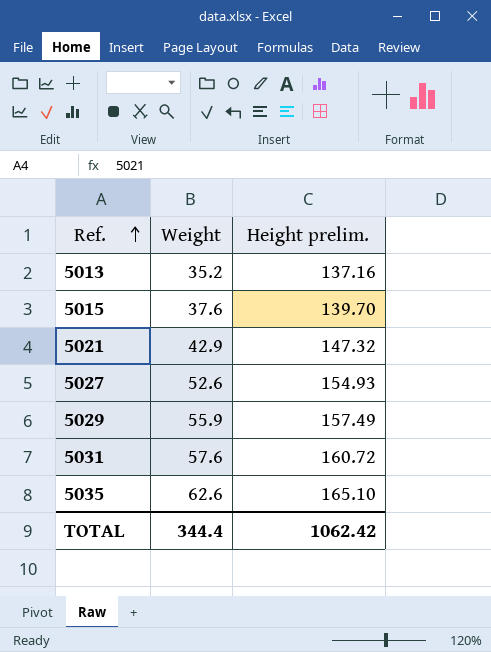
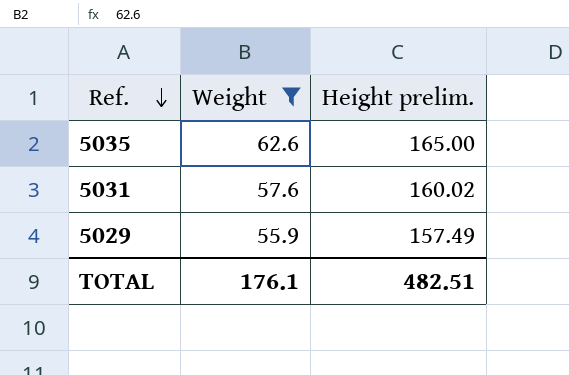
filter: none -> Weight >= 55.9
row order: Ref. ascending -> Ref. descending
5035 | Height prelim.: 165.10 -> 165.00
5031 | Height prelim.: 160.72 -> 160.02
TOTAL | Weight: 344.4 -> 176.1
TOTAL | Height prelim.: 1062.42 -> 482.51

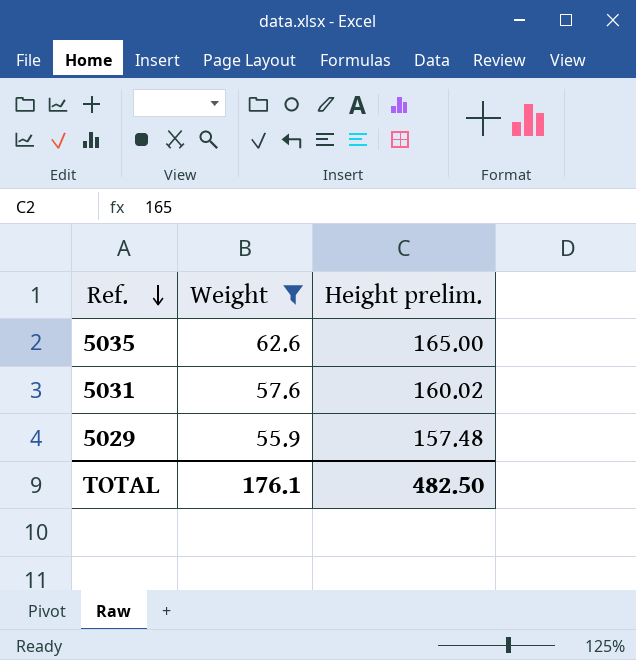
5029 | Height prelim.: 157.49 -> 157.48
TOTAL | Height prelim.: 482.51 -> 482.50

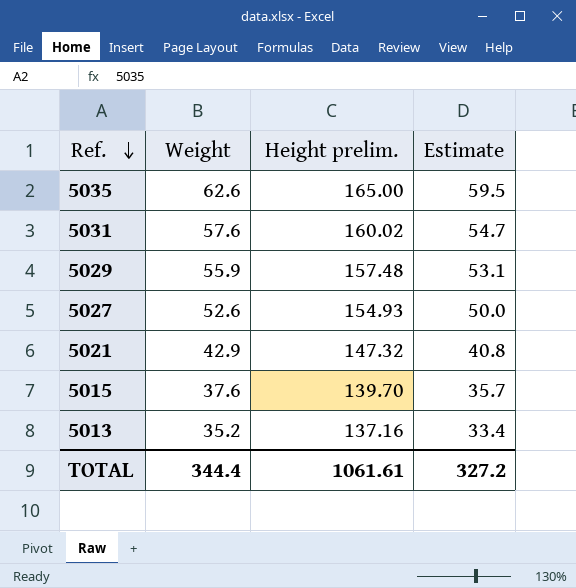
filter: Weight >= 55.9 -> none
column Estimate | formula: none -> [Weight] * 0.95
TOTAL | Weight: 176.1 -> 344.4
TOTAL | Height prelim.: 482.50 -> 1061.61

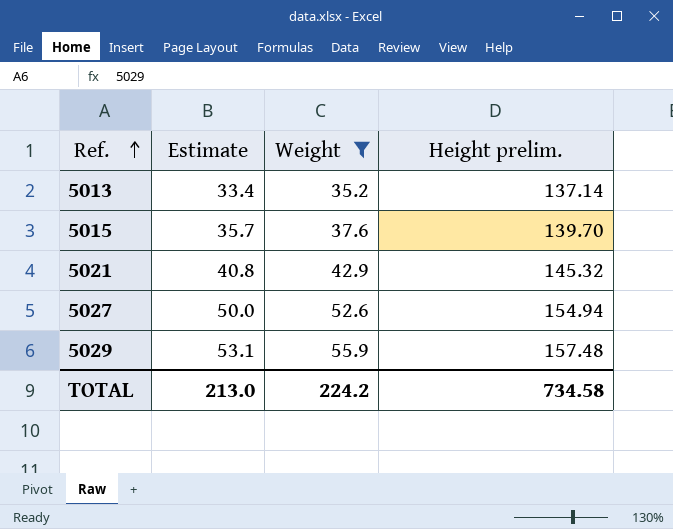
filter: none -> Weight <= 55.9
row order: Ref. descending -> Ref. ascending
column Estimate | position: 4 -> 2
5013 | Height prelim.: 137.16 -> 137.14
5021 | Height prelim.: 147.32 -> 145.32
5027 | Height prelim.: 154.93 -> 154.94
TOTAL | Estimate: 327.2 -> 213.0
TOTAL | Weight: 344.4 -> 224.2
TOTAL | Height prelim.: 1061.61 -> 734.58

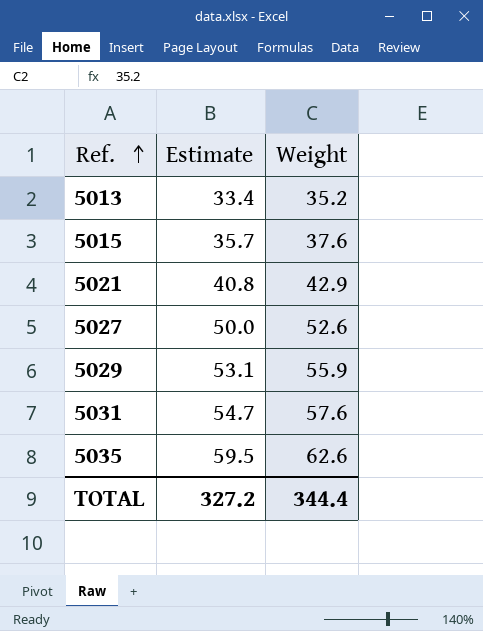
filter: Weight <= 55.9 -> none
column Height prelim. | position: 4 -> none
TOTAL | Estimate: 213.0 -> 327.2
TOTAL | Weight: 224.2 -> 344.4

